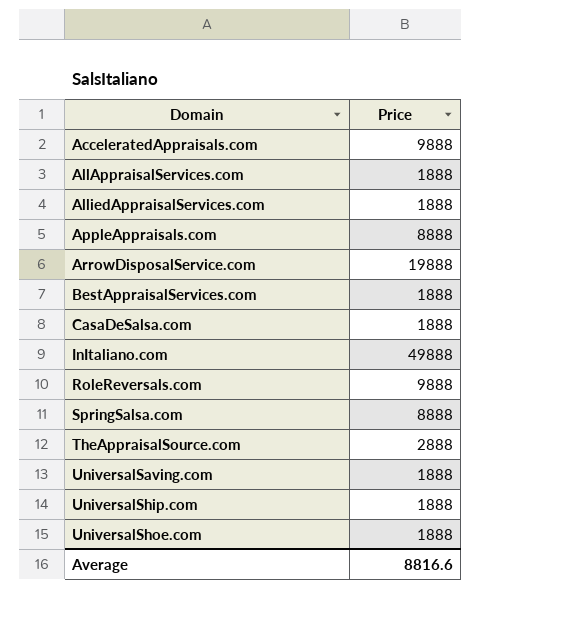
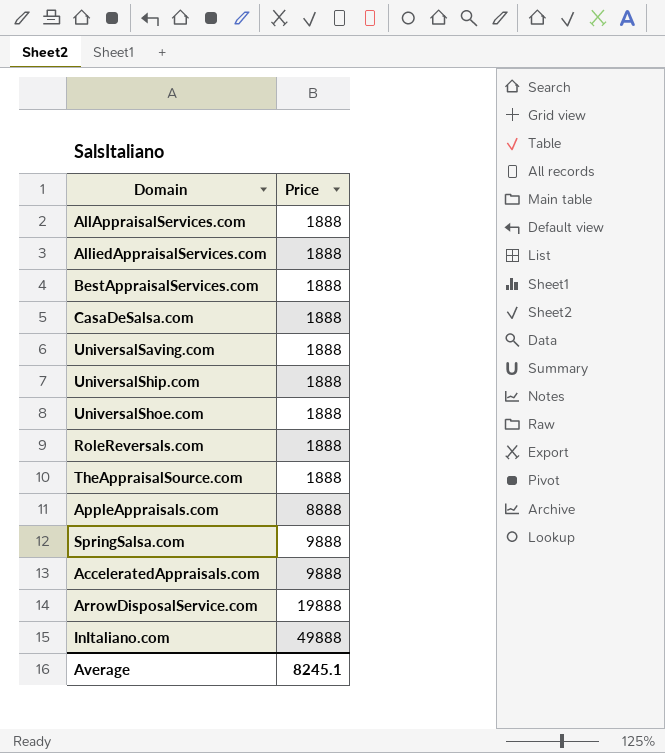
row order: Domain ascending -> Price ascending
RoleReversals.com | Price: 9888 -> 1888
TheAppraisalSource.com | Price: 2888 -> 1888
SpringSalsa.com | Price: 8888 -> 9888
Average | Price: 8816.6 -> 8245.1

